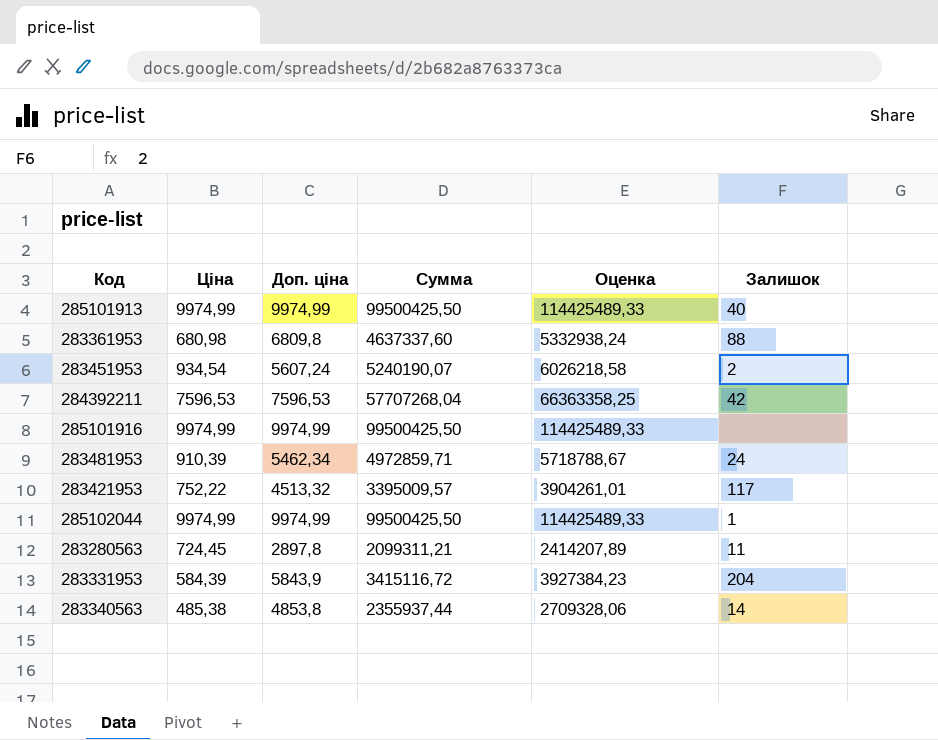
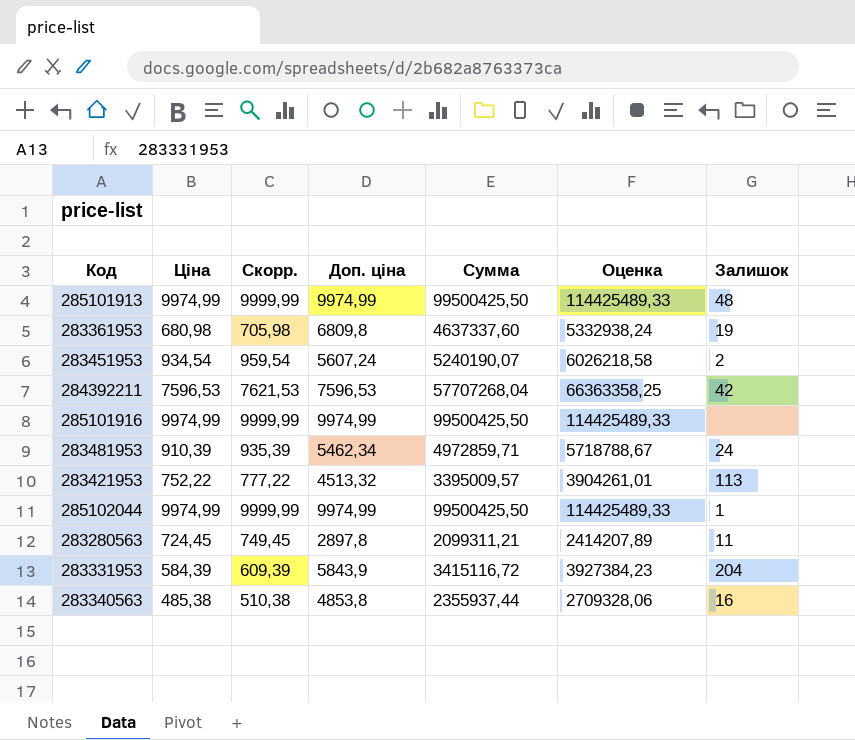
column Скорр. | formula: none -> [Ціна] + 25
285101913 | Залишок: 40 -> 48
283361953 | Залишок: 88 -> 19
283421953 | Залишок: 117 -> 113
283340563 | Залишок: 14 -> 16

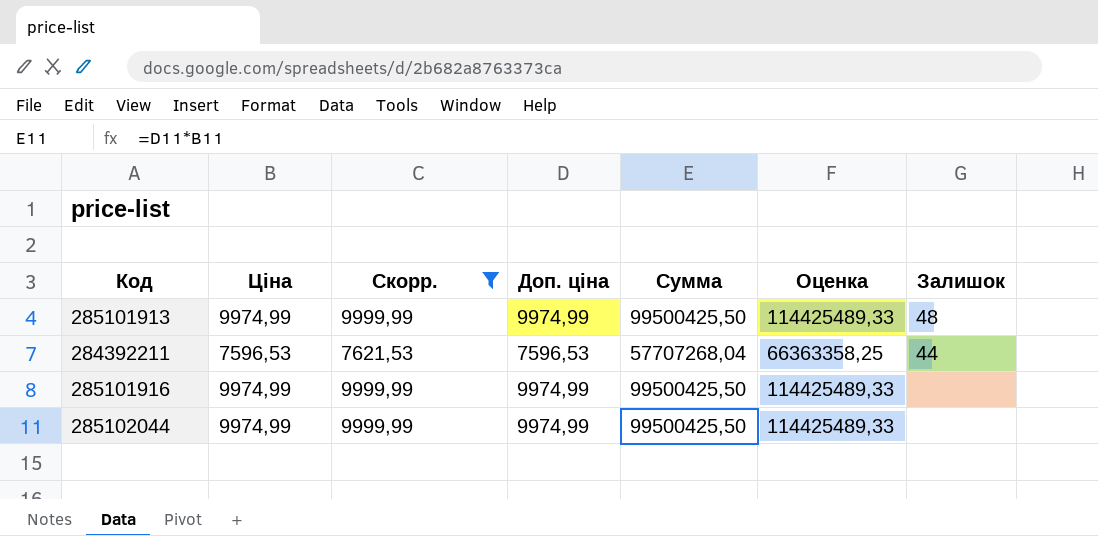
filter: none -> Скорр. >= 7621,53
284392211 | Залишок: 42 -> 44
285102044 | Залишок: 1 -> none

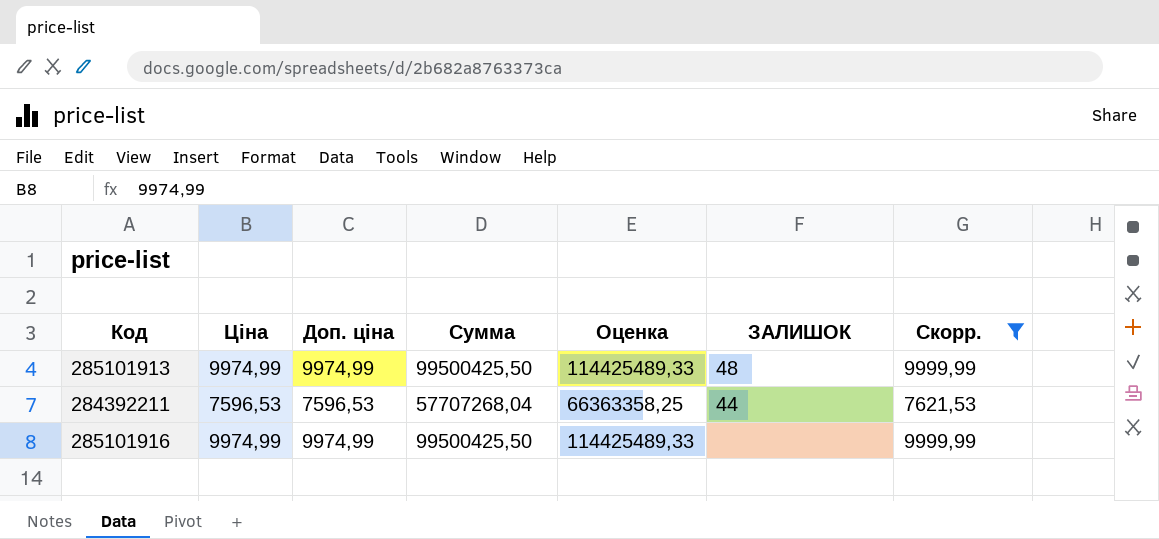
column name: Залишок -> ЗАЛИШОК
column Скорр. | position: 3 -> 7
row 285102044: 9974,99 | 9999,99 | 9974,99 | 99500425,50 | 114425489,33 | none -> none

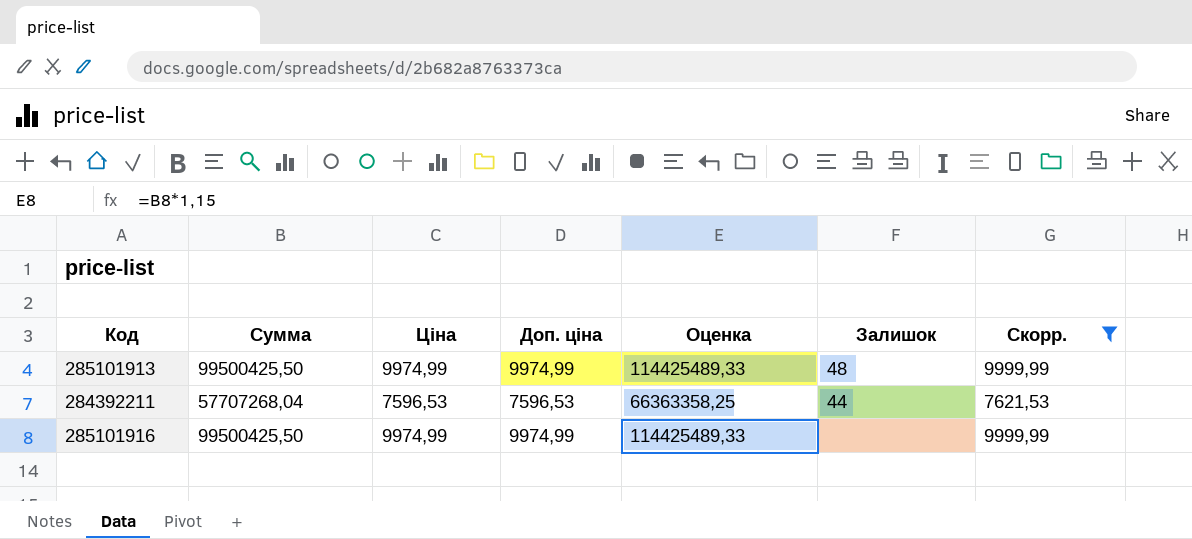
column Сумма | position: 4 -> 2
column name: ЗАЛИШОК -> Залишок

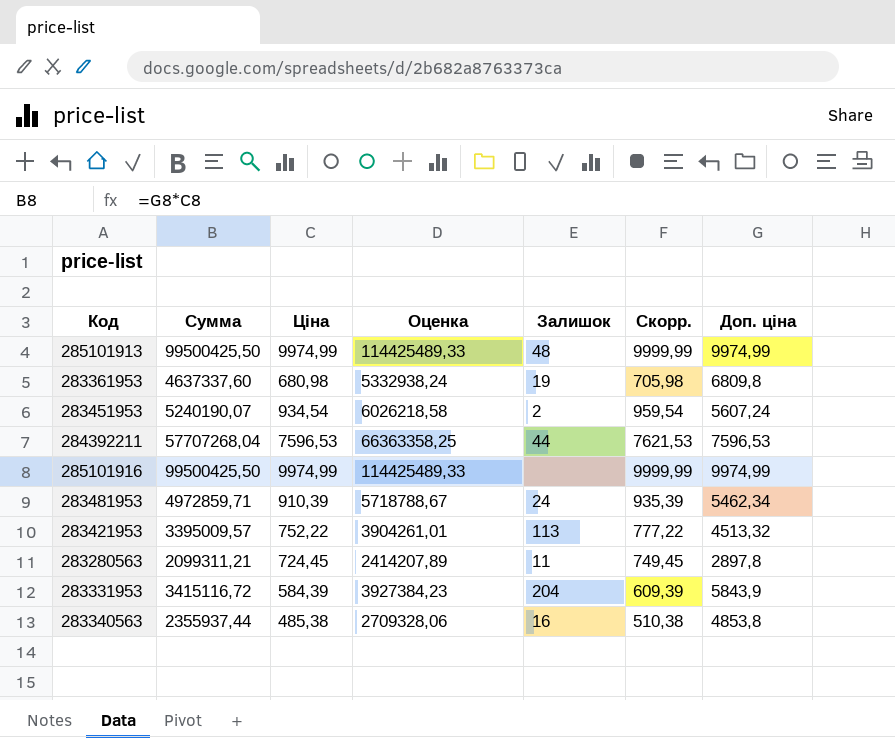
filter: Скорр. >= 7621,53 -> none
column Доп. ціна | position: 4 -> 7

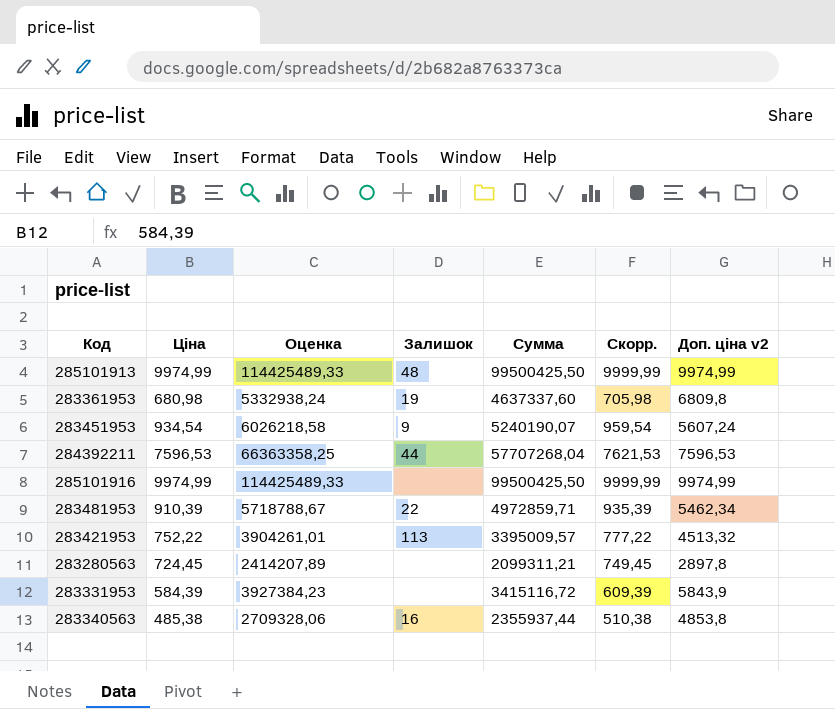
column Сумма | position: 2 -> 5
column name: Доп. ціна -> Доп. ціна v2
283451953 | Залишок: 2 -> 9
283481953 | Залишок: 24 -> 22
283280563 | Залишок: 11 -> none
283331953 | Залишок: 204 -> none

